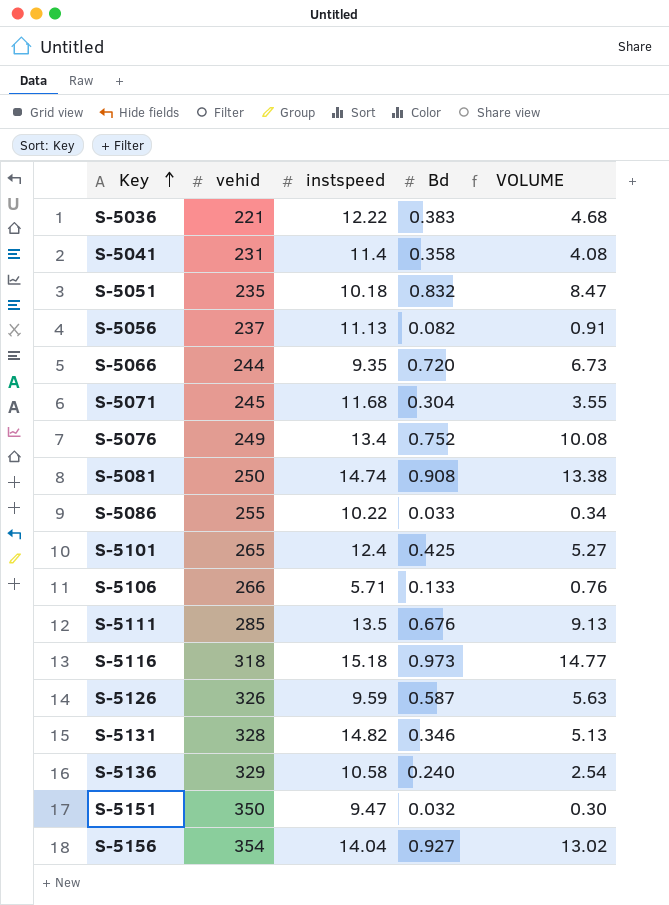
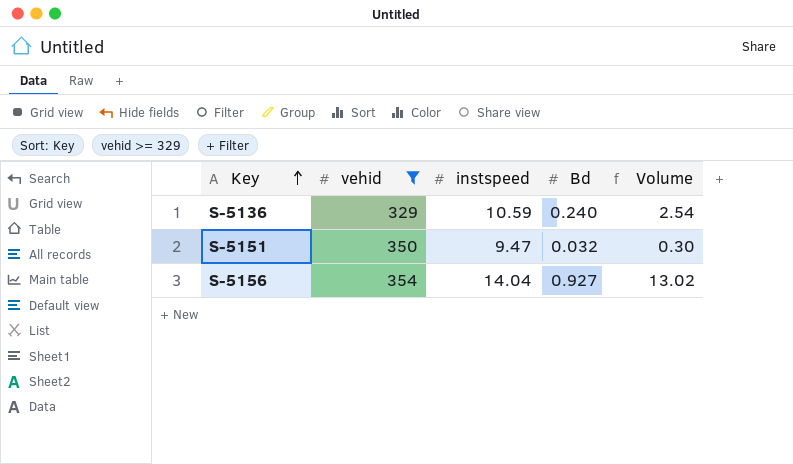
filter: none -> vehid >= 329
column name: VOLUME -> Volume
S-5136 | instspeed: 10.58 -> 10.59

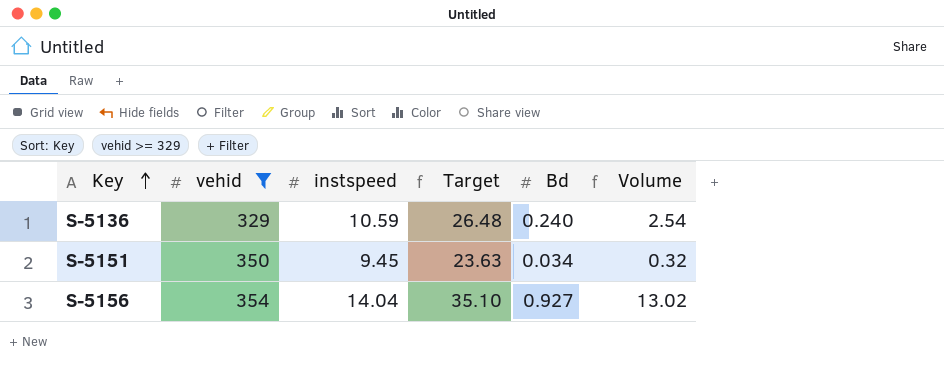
column Target | formula: none -> [instspeed] * 2.5
S-5151 | instspeed: 9.47 -> 9.45
S-5151 | Bd: 0.032 -> 0.034
S-5151 | Volume: 0.30 -> 0.32

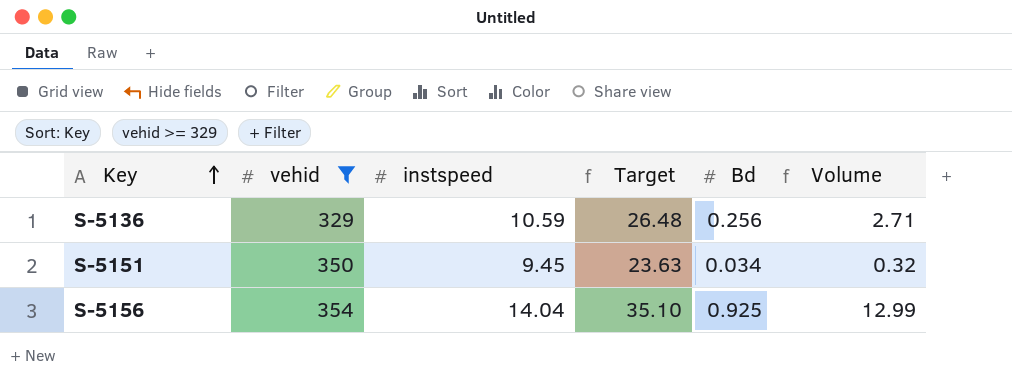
S-5136 | Bd: 0.240 -> 0.256
S-5136 | Volume: 2.54 -> 2.71
S-5156 | Bd: 0.927 -> 0.925
S-5156 | Volume: 13.02 -> 12.99

